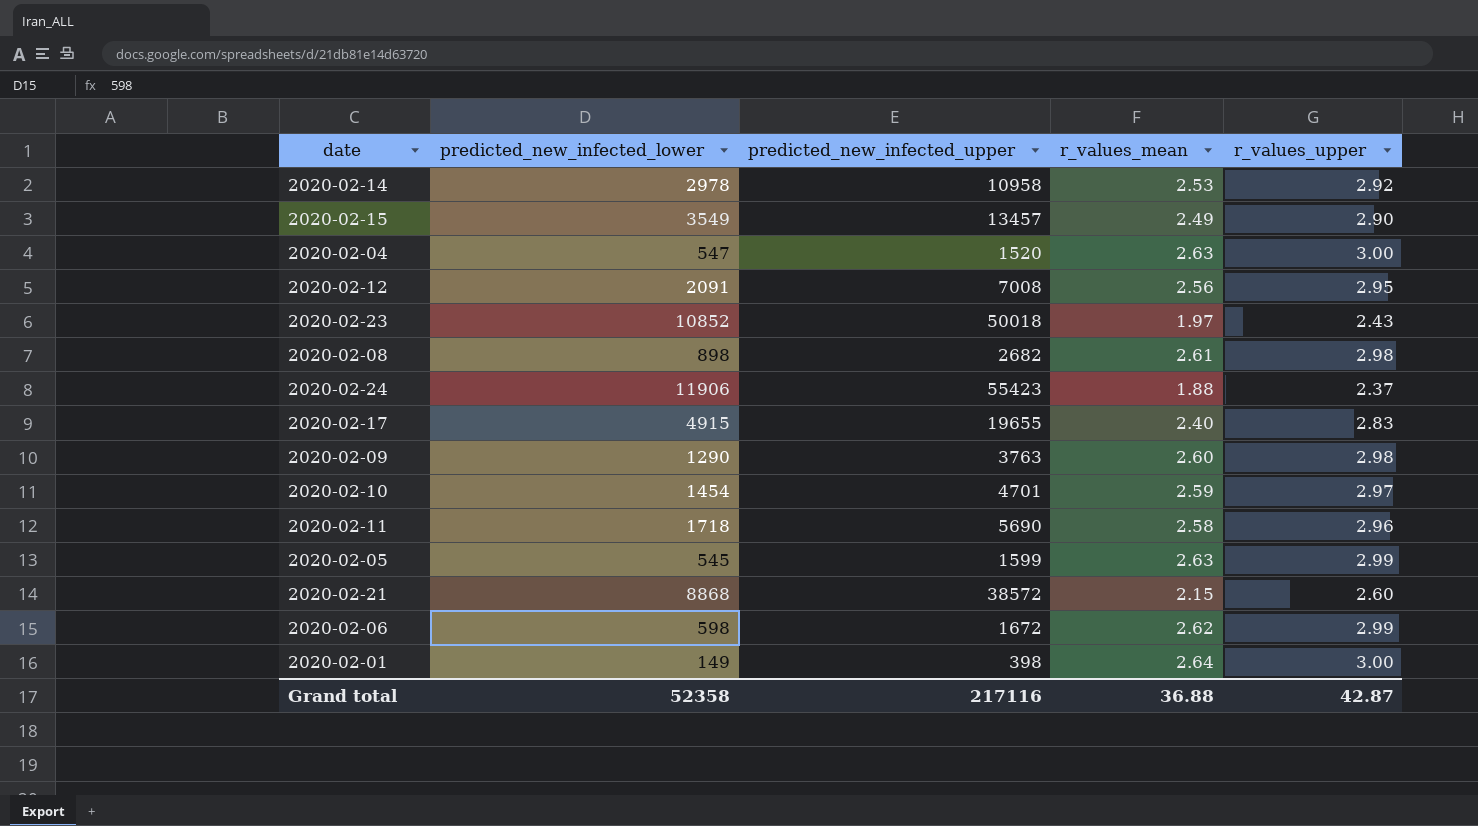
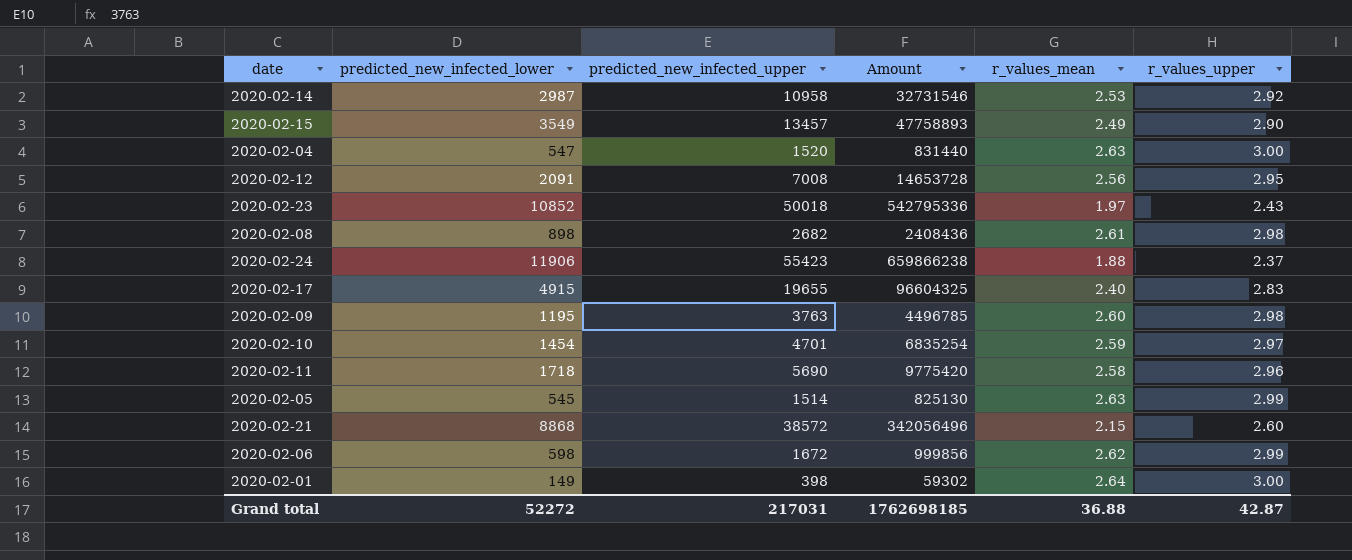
column Amount | formula: none -> [predicted_new_infected_lower] * [predicted_new_infected_upper]
2020-02-14 | predicted_new_infected_lower: 2978 -> 2987
2020-02-09 | predicted_new_infected_lower: 1290 -> 1195
2020-02-05 | predicted_new_infected_upper: 1599 -> 1514
Grand total | predicted_new_infected_lower: 52358 -> 52272
Grand total | predicted_new_infected_upper: 217116 -> 217031

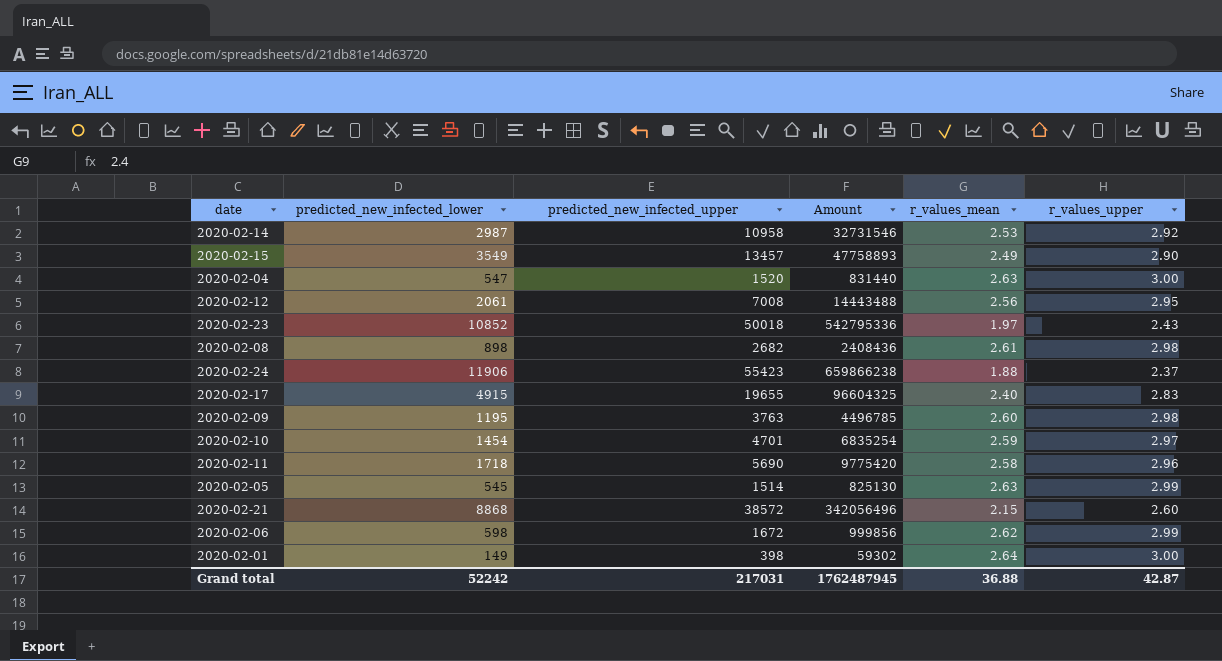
2020-02-12 | predicted_new_infected_lower: 2091 -> 2061
2020-02-12 | Amount: 14653728 -> 14443488
Grand total | predicted_new_infected_lower: 52272 -> 52242
Grand total | Amount: 1762698185 -> 1762487945

